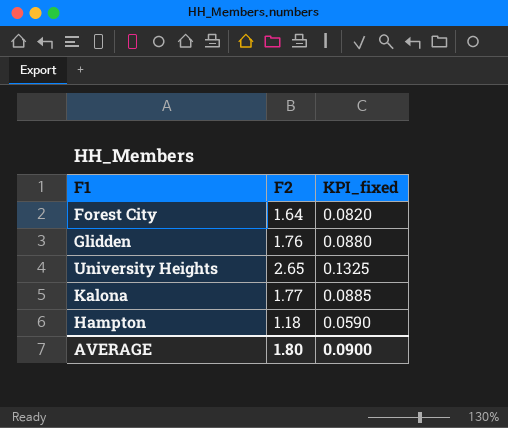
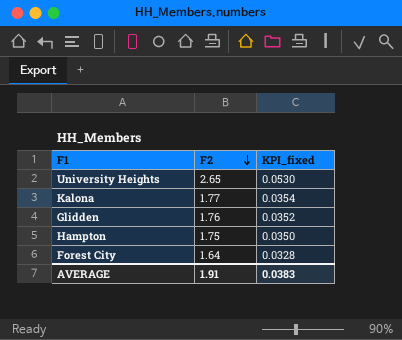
row order: none -> F2 descending
column KPI_fixed | formula: [F2] * 0.05 -> [F2] * 0.02
Hampton | F2: 1.18 -> 1.75
AVERAGE | F2: 1.80 -> 1.91
AVERAGE | KPI_fixed: 0.0900 -> 0.0383

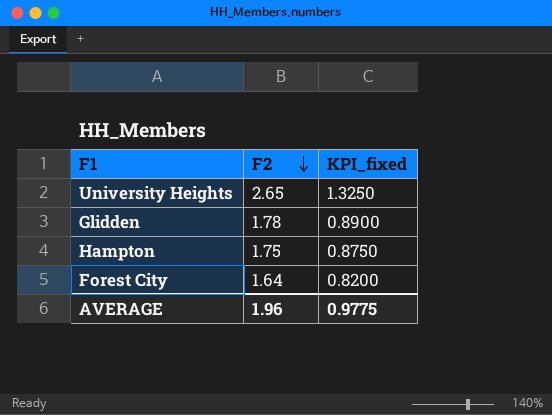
column KPI_fixed | formula: [F2] * 0.02 -> [F2] * 0.5
row Kalona: 1.77 | 0.0354 -> none
Glidden | F2: 1.76 -> 1.78
AVERAGE | F2: 1.91 -> 1.96
AVERAGE | KPI_fixed: 0.0383 -> 0.9775

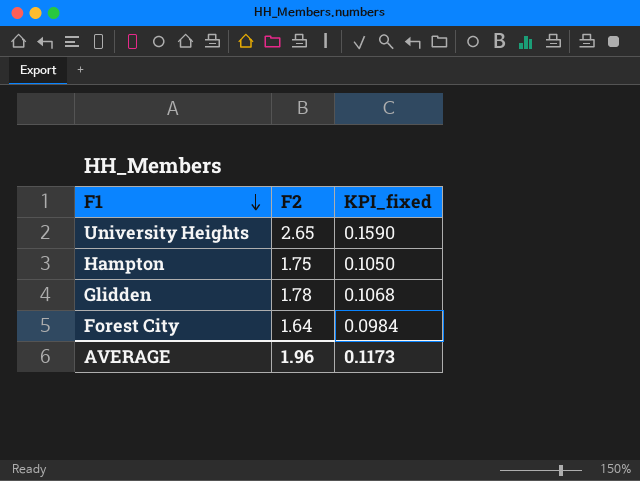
row order: F2 descending -> F1 descending
column KPI_fixed | formula: [F2] * 0.5 -> [F2] * 0.06
AVERAGE | KPI_fixed: 0.9775 -> 0.1173

